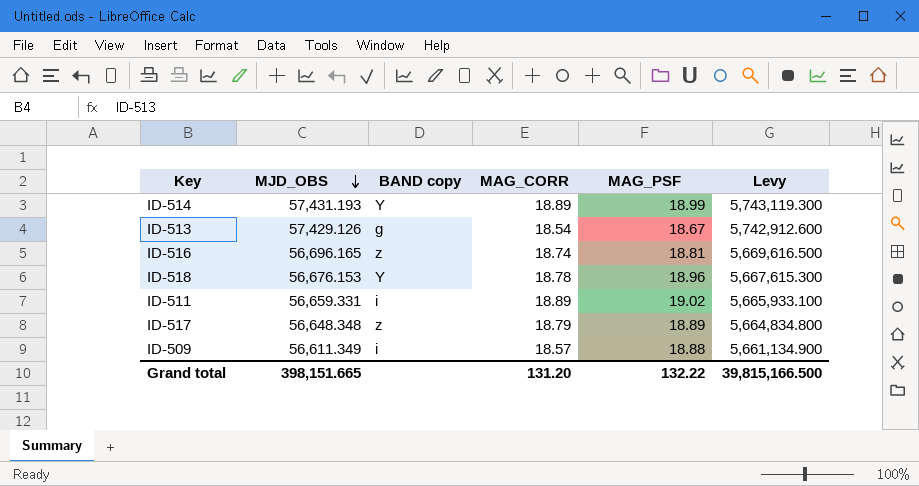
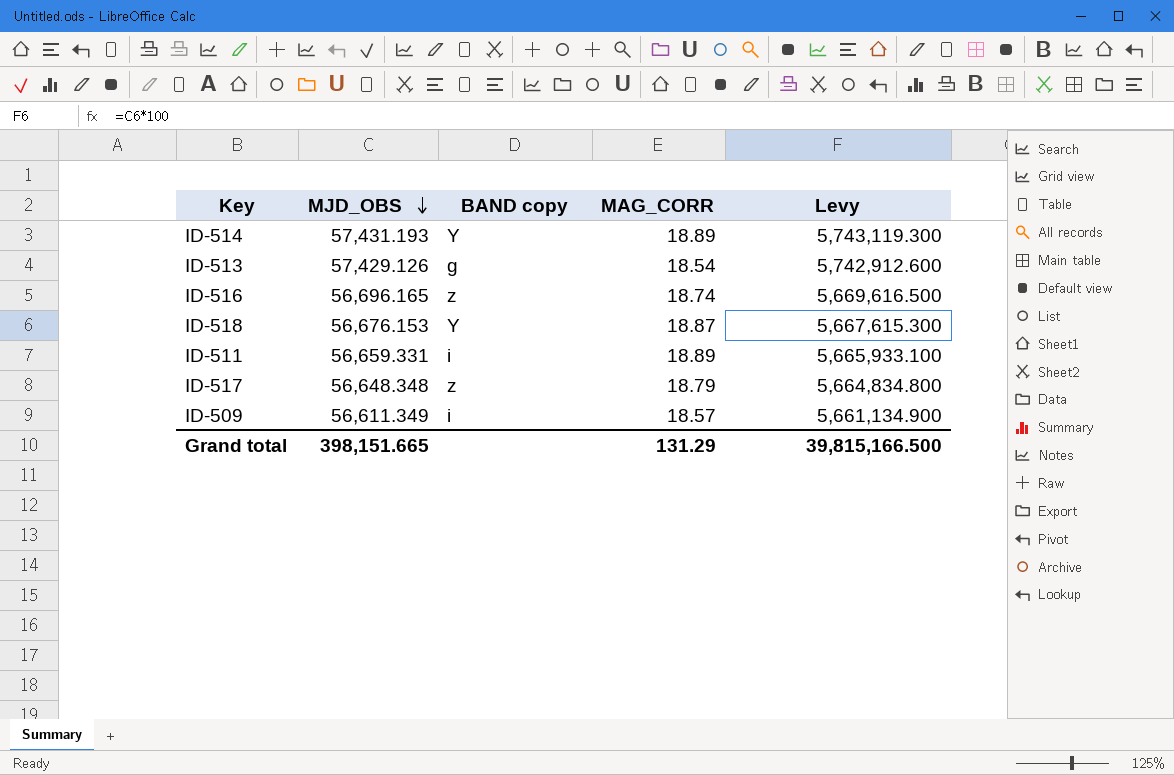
column MAG_PSF | position: 5 -> none
ID-518 | MAG_CORR: 18.78 -> 18.87
Grand total | MAG_CORR: 131.20 -> 131.29

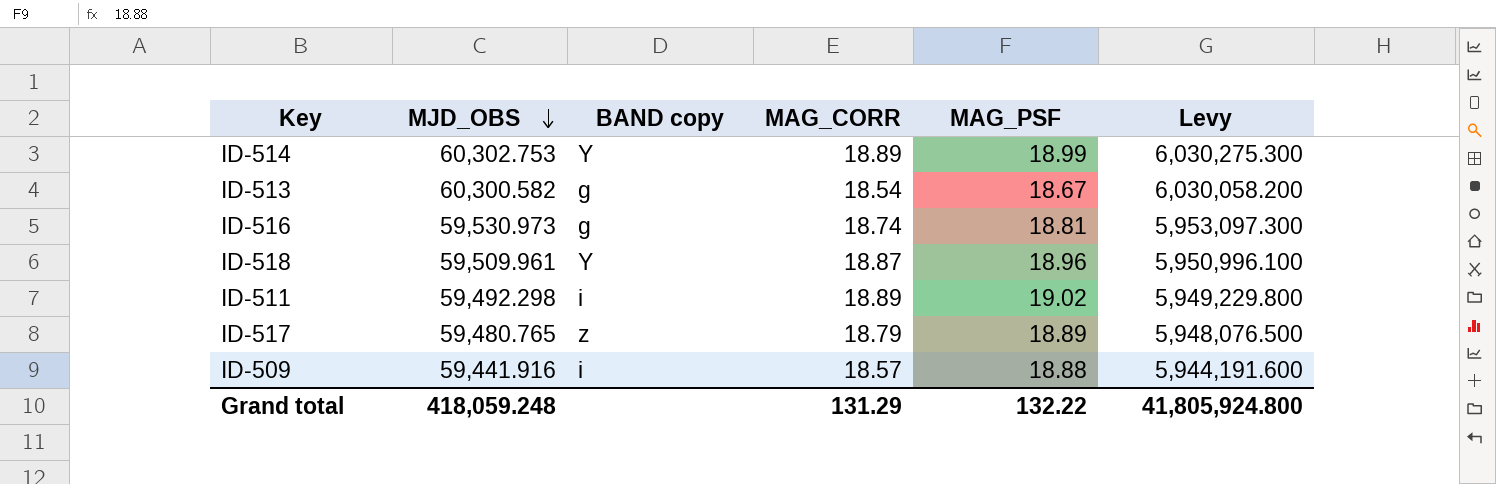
column MAG_PSF | position: none -> 5
ID-514 | MJD_OBS: 57,431.193 -> 60,302.753
ID-514 | Levy: 5,743,119.300 -> 6,030,275.300
ID-513 | MJD_OBS: 57,429.126 -> 60,300.582
ID-513 | Levy: 5,742,912.600 -> 6,030,058.200
ID-516 | MJD_OBS: 56,696.165 -> 59,530.973
ID-516 | BAND copy: z -> g
ID-516 | Levy: 5,669,616.500 -> 5,953,097.300
ID-518 | MJD_OBS: 56,676.153 -> 59,509.961
ID-518 | Levy: 5,667,615.300 -> 5,950,996.100
ID-511 | MJD_OBS: 56,659.331 -> 59,492.298
ID-511 | Levy: 5,665,933.100 -> 5,949,229.800
ID-517 | MJD_OBS: 56,648.348 -> 59,480.765
ID-517 | Levy: 5,664,834.800 -> 5,948,076.500
ID-509 | MJD_OBS: 56,611.349 -> 59,441.916
ID-509 | Levy: 5,661,134.900 -> 5,944,191.600
Grand total | MJD_OBS: 398,151.665 -> 418,059.248
Grand total | Levy: 39,815,166.500 -> 41,805,924.800

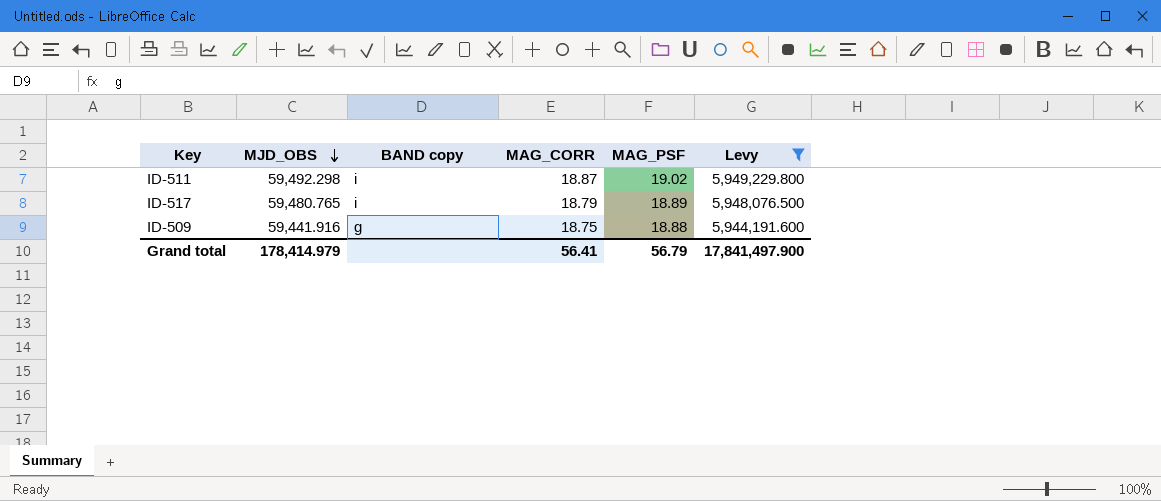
filter: none -> Levy <= 5,949,229.800
ID-511 | MAG_CORR: 18.89 -> 18.87
ID-517 | BAND copy: z -> i
ID-509 | BAND copy: i -> g
ID-509 | MAG_CORR: 18.57 -> 18.75
Grand total | MJD_OBS: 418,059.248 -> 178,414.979
Grand total | MAG_CORR: 131.29 -> 56.41
Grand total | MAG_PSF: 132.22 -> 56.79
Grand total | Levy: 41,805,924.800 -> 17,841,497.900

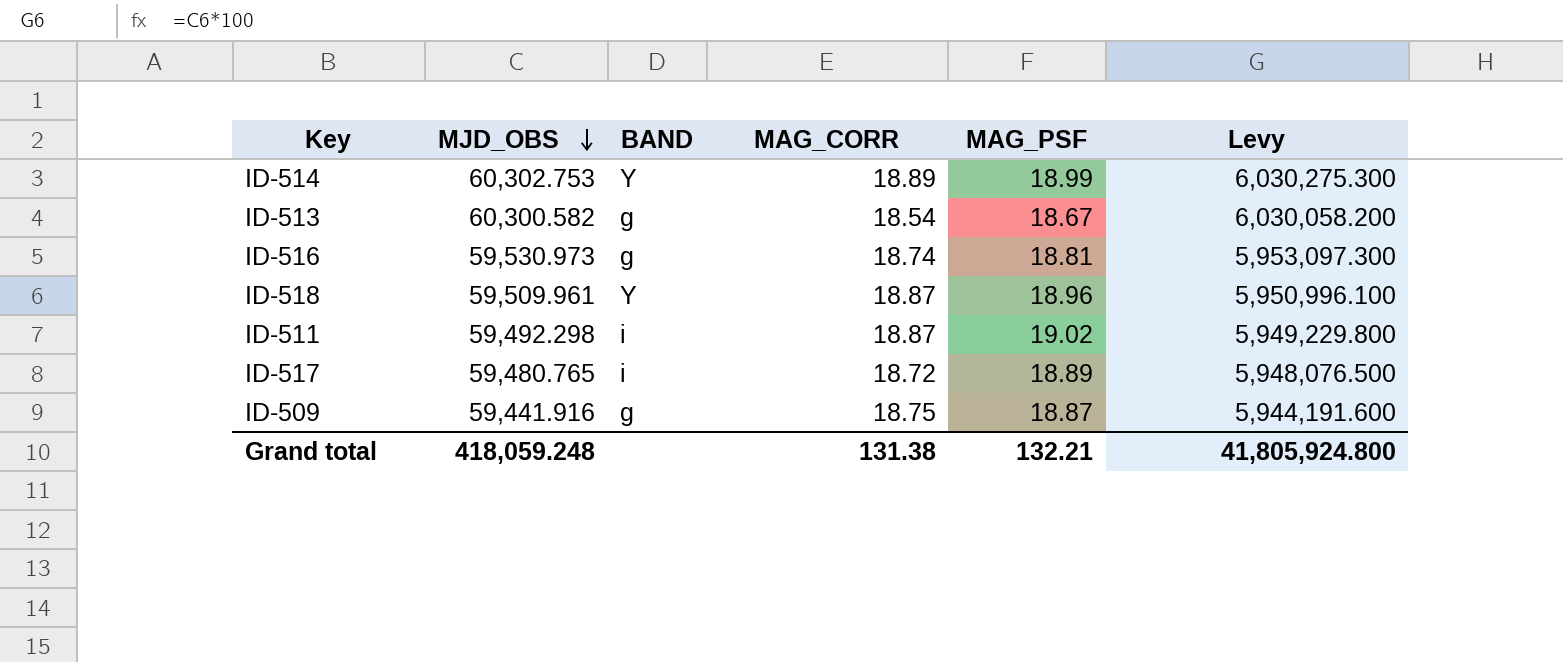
filter: Levy <= 5,949,229.800 -> none
column name: BAND copy -> BAND
ID-517 | MAG_CORR: 18.79 -> 18.72
ID-509 | MAG_PSF: 18.88 -> 18.87
Grand total | MJD_OBS: 178,414.979 -> 418,059.248
Grand total | MAG_CORR: 56.41 -> 131.38
Grand total | MAG_PSF: 56.79 -> 132.21
Grand total | Levy: 17,841,497.900 -> 41,805,924.800

